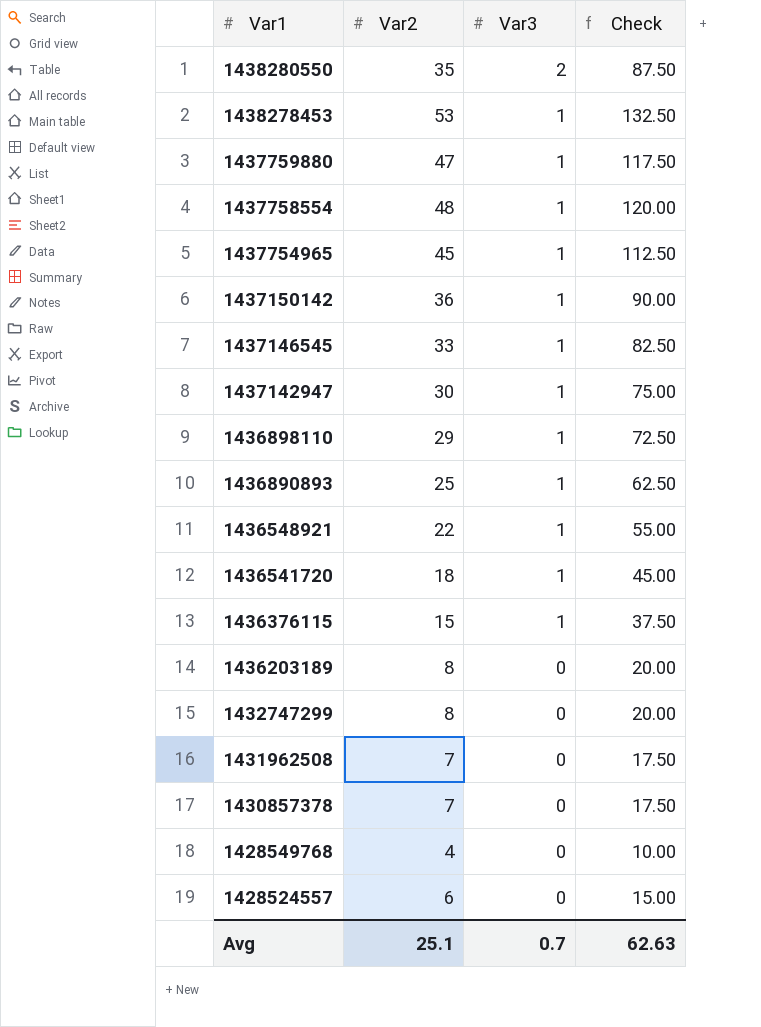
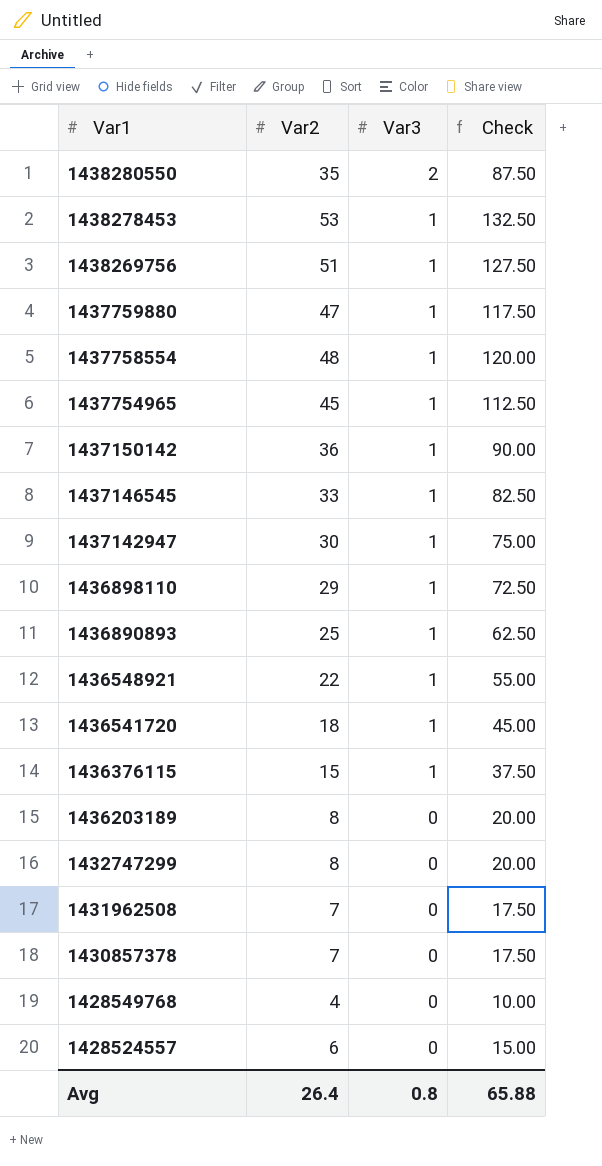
row 1438269756: none -> 51 | 1 | 127.50
Avg | Var2: 25.1 -> 26.4
Avg | Var3: 0.7 -> 0.8
Avg | Check: 62.63 -> 65.88

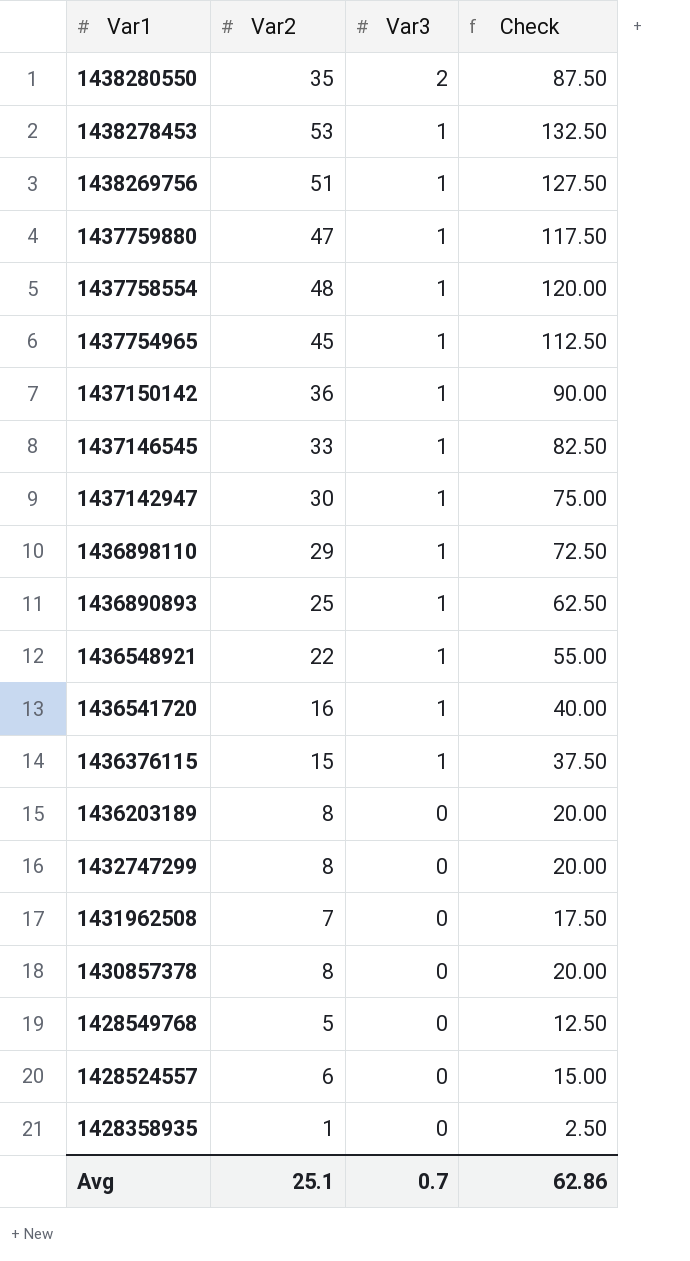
1436541720 | Var2: 18 -> 16
1436541720 | Check: 45.00 -> 40.00
1430857378 | Var2: 7 -> 8
1430857378 | Check: 17.50 -> 20.00
1428549768 | Var2: 4 -> 5
1428549768 | Check: 10.00 -> 12.50
row 1428358935: none -> 1 | 0 | 2.50
Avg | Var2: 26.4 -> 25.1
Avg | Var3: 0.8 -> 0.7
Avg | Check: 65.88 -> 62.86

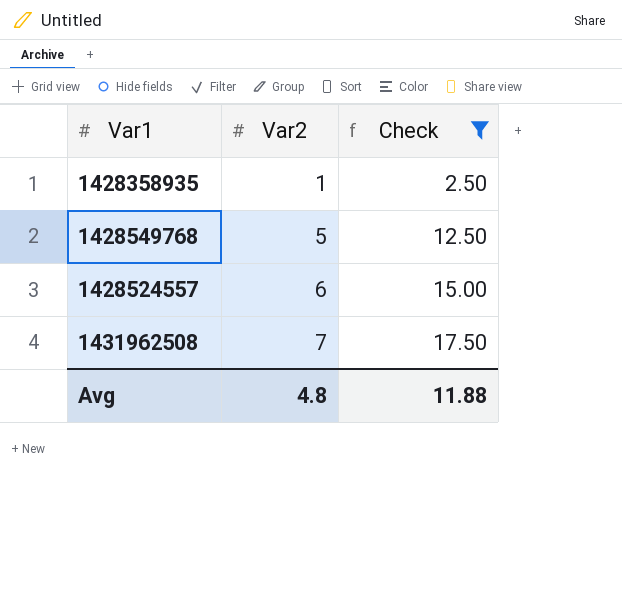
filter: none -> Check <= 17.50
row order: Var1 descending -> Var2 ascending
column Var3 | position: 3 -> none
Avg | Var2: 25.1 -> 4.8
Avg | Check: 62.86 -> 11.88

